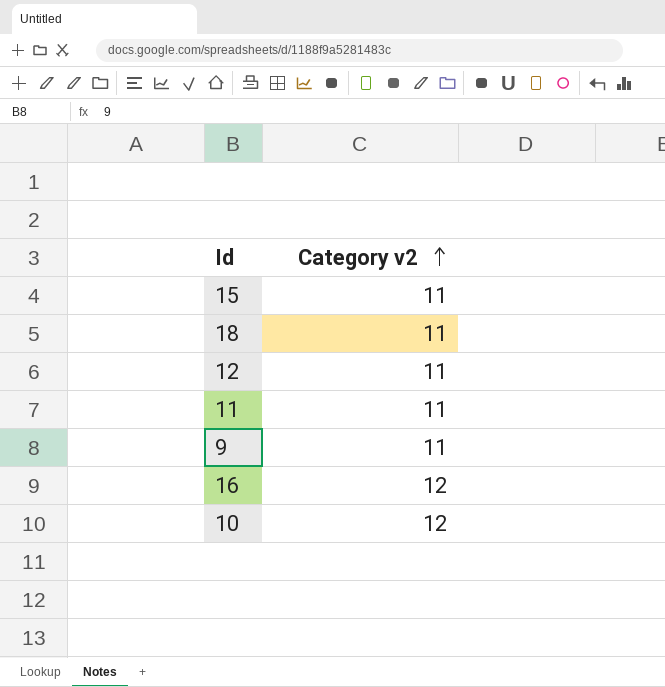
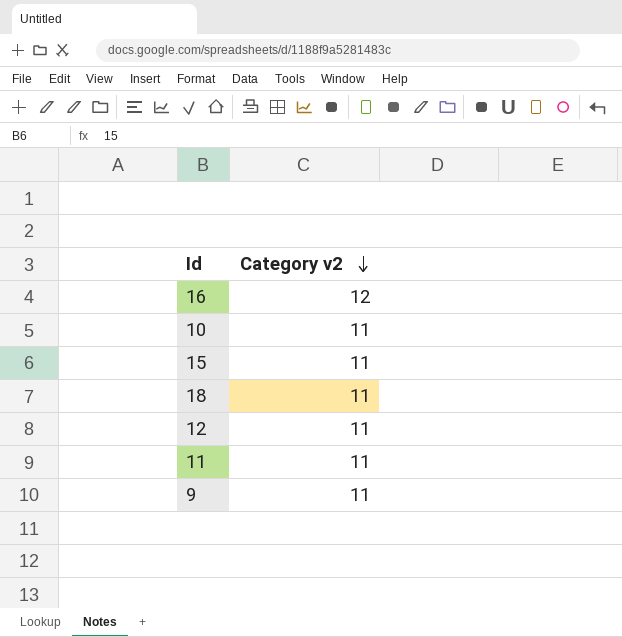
row order: Category v2 ascending -> Category v2 descending
10 | Category v2: 12 -> 11

